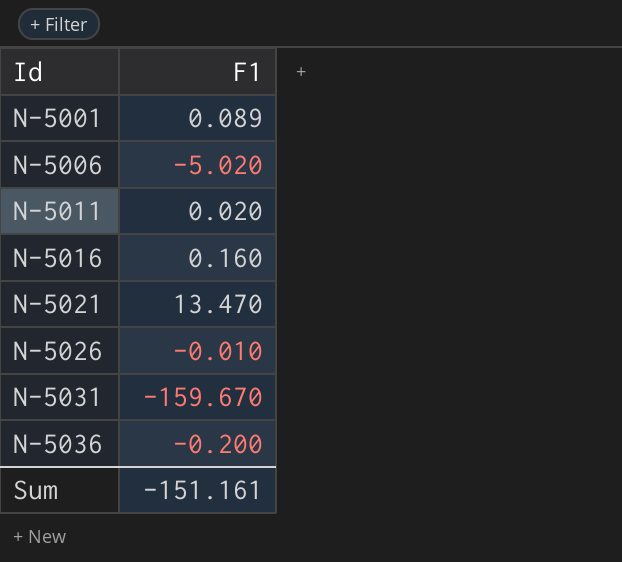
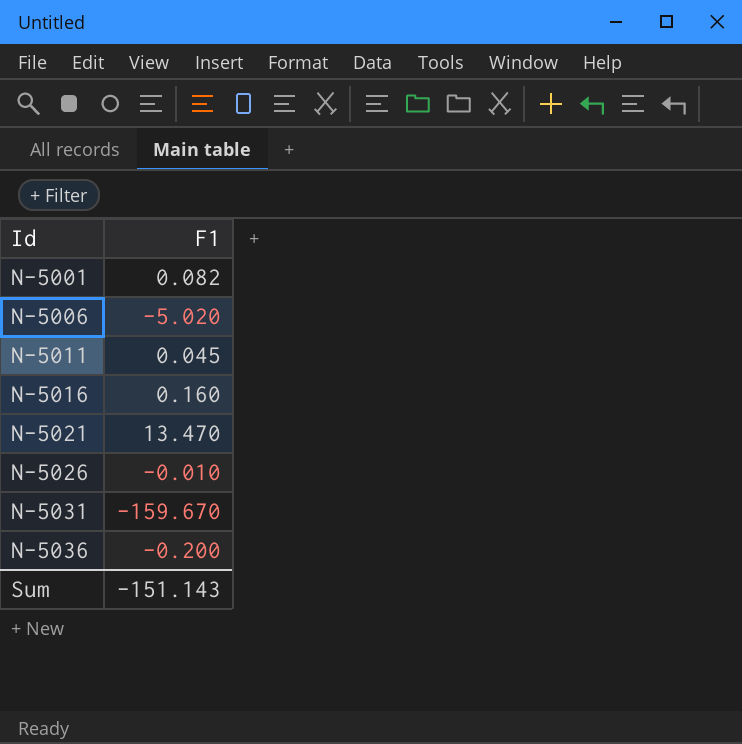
N-5001 | F1: 0.089 -> 0.082
N-5011 | F1: 0.020 -> 0.045
Sum | F1: -151.161 -> -151.143

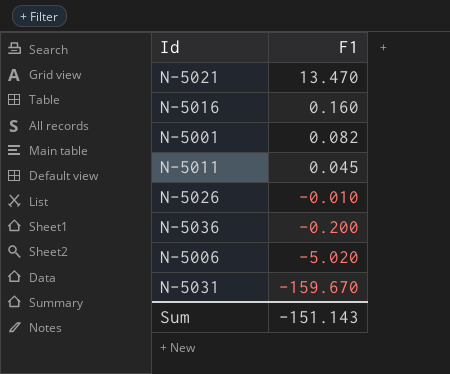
row order: Id ascending -> F1 descending

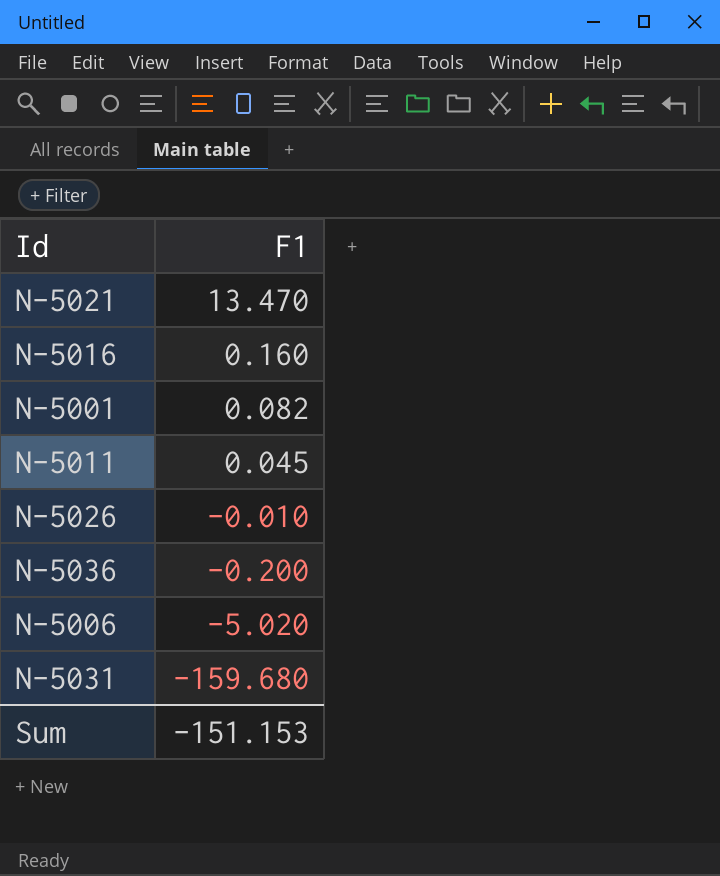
N-5031 | F1: -159.670 -> -159.680
Sum | F1: -151.143 -> -151.153

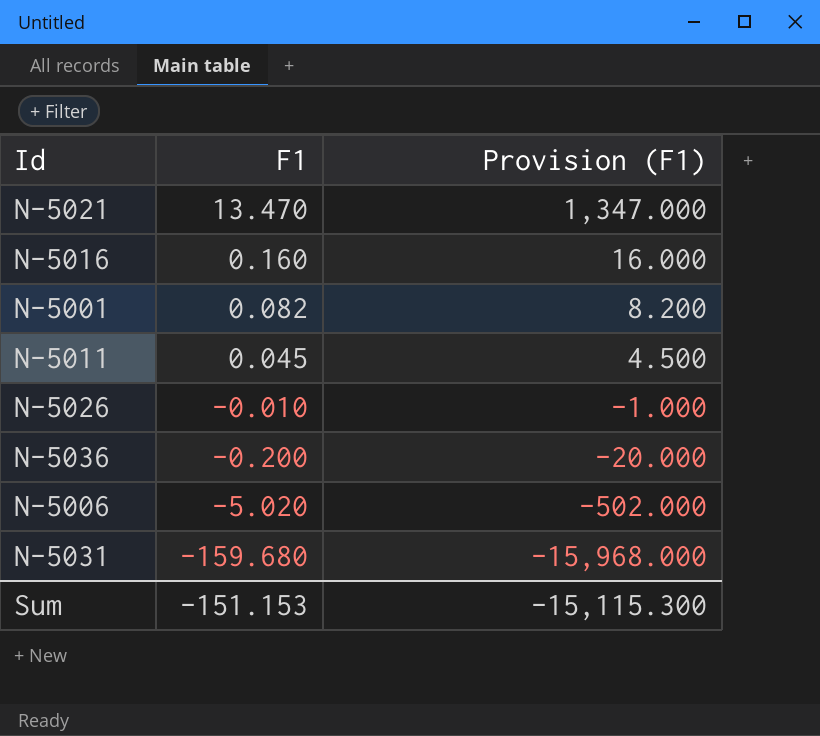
column Provision (F1) | formula: none -> [F1] * 100

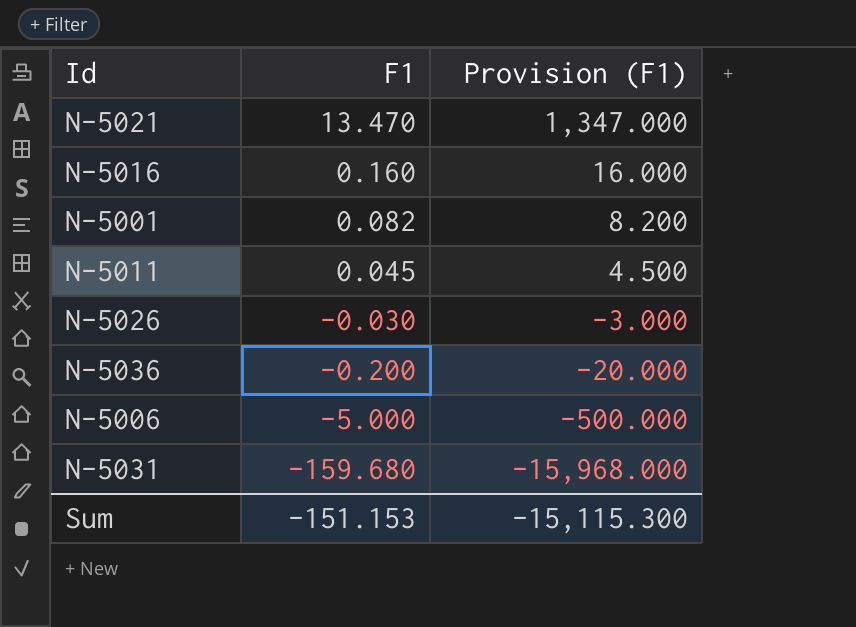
N-5026 | F1: -0.010 -> -0.030
N-5026 | Provision (F1): -1.000 -> -3.000
N-5006 | F1: -5.020 -> -5.000
N-5006 | Provision (F1): -502.000 -> -500.000

